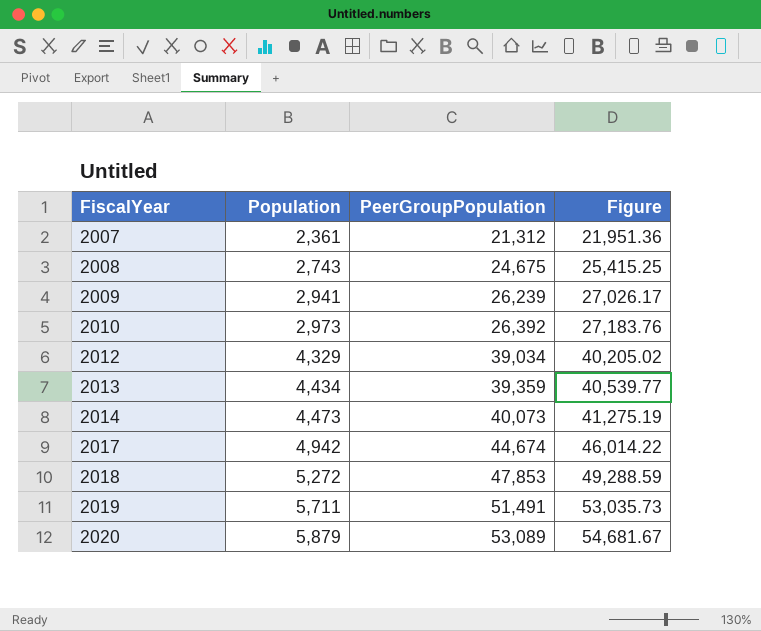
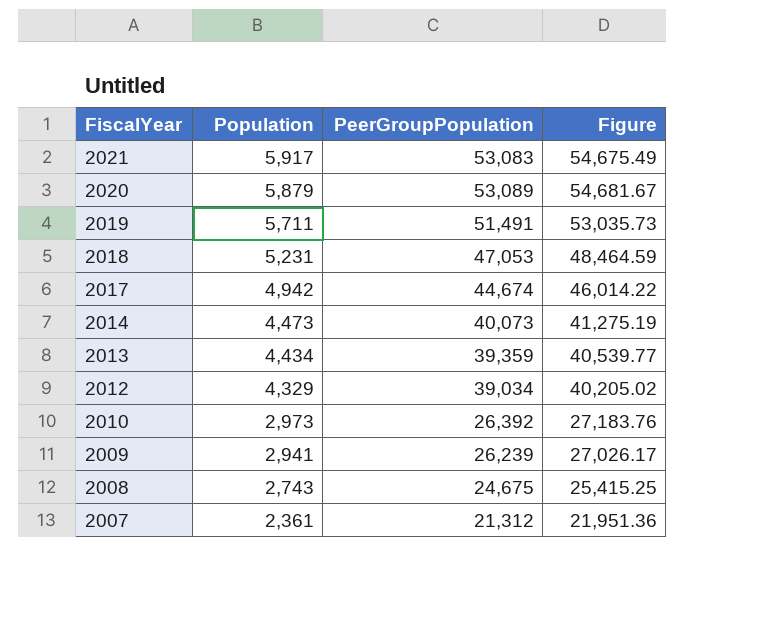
row order: FiscalYear ascending -> FiscalYear descending
row 2021: none -> 5,917 | 53,083 | 54,675.49
2018 | Population: 5,272 -> 5,231
2018 | PeerGroupPopulation: 47,853 -> 47,053
2018 | Figure: 49,288.59 -> 48,464.59

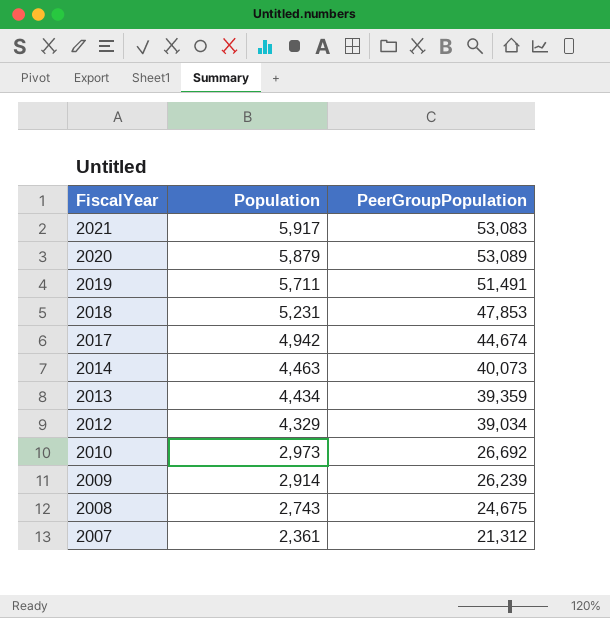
column Figure | formula: [PeerGroupPopulation] * 1.03 -> none
2018 | PeerGroupPopulation: 47,053 -> 47,853
2014 | Population: 4,473 -> 4,463
2010 | PeerGroupPopulation: 26,392 -> 26,692
2009 | Population: 2,941 -> 2,914

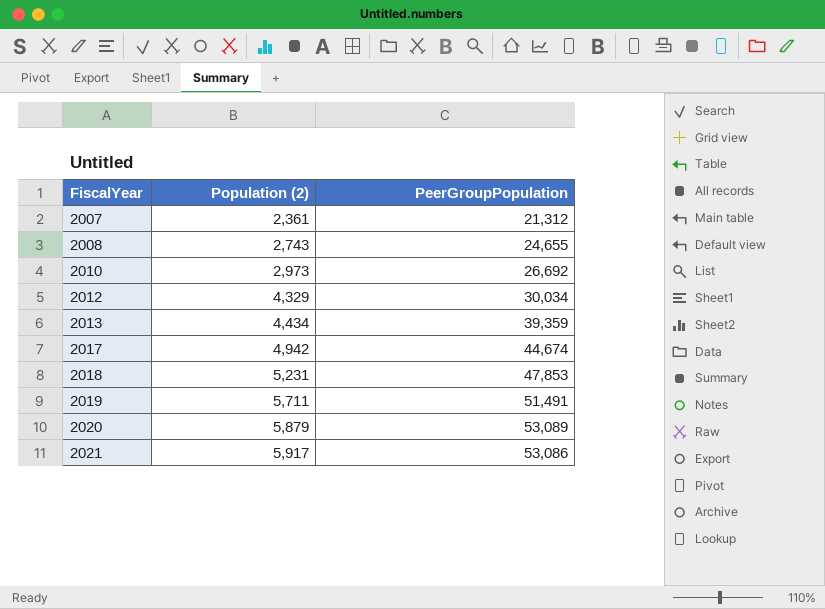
row order: FiscalYear descending -> FiscalYear ascending
column name: Population -> Population (2)
row 2014: 4,463 | 40,073 -> none
row 2009: 2,914 | 26,239 -> none
2008 | PeerGroupPopulation: 24,675 -> 24,655
2012 | PeerGroupPopulation: 39,034 -> 30,034
2021 | PeerGroupPopulation: 53,083 -> 53,086

